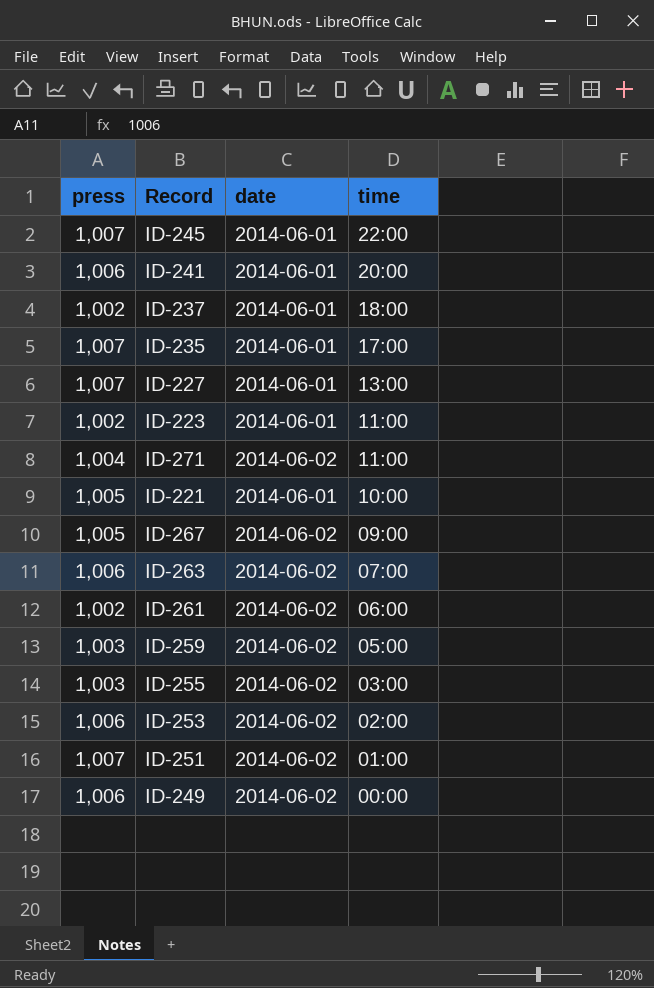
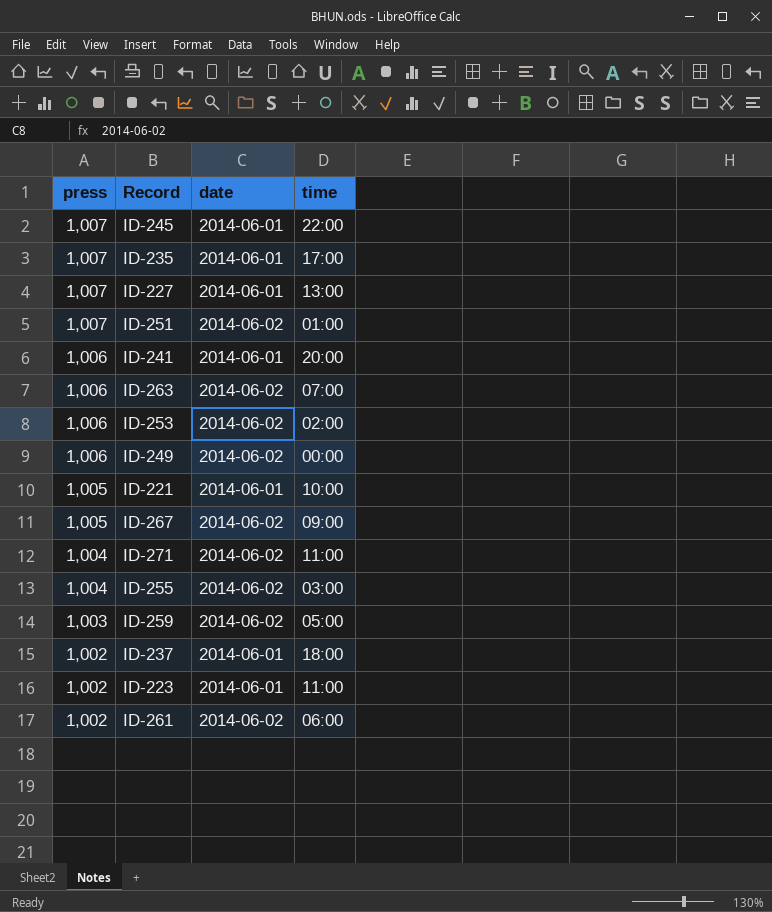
row order: time descending -> press descending
ID-255 | press: 1,003 -> 1,004

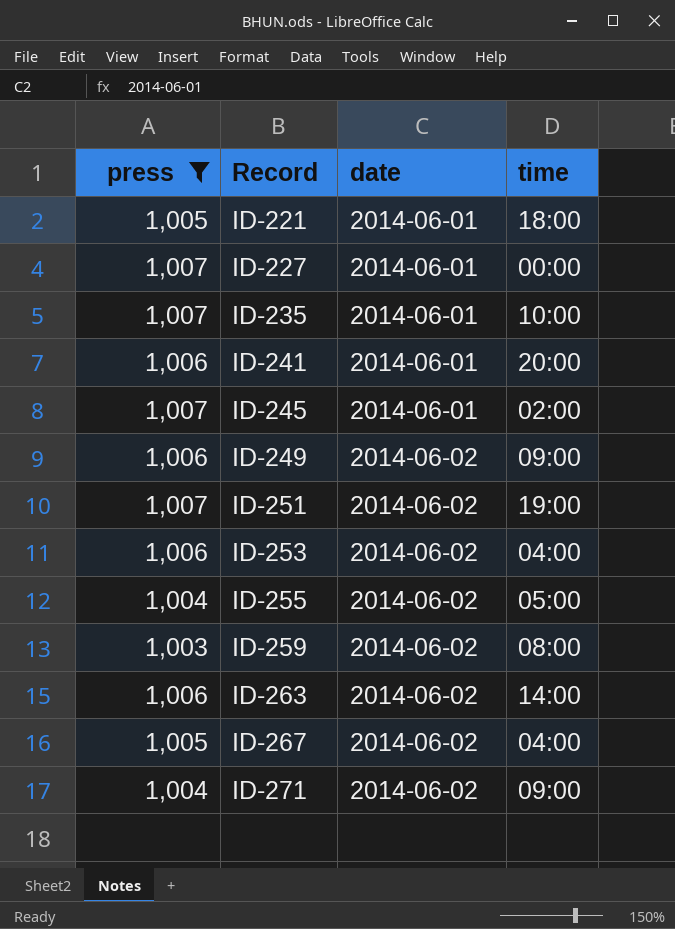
filter: none -> press != 1,002
row order: press descending -> Record ascending
ID-221 | time: 10:00 -> 18:00
ID-227 | time: 13:00 -> 00:00
ID-235 | time: 17:00 -> 10:00
ID-245 | time: 22:00 -> 02:00
ID-249 | time: 00:00 -> 09:00
ID-251 | time: 01:00 -> 19:00
ID-253 | time: 02:00 -> 04:00
ID-255 | time: 03:00 -> 05:00
ID-259 | time: 05:00 -> 08:00
ID-263 | time: 07:00 -> 14:00
ID-267 | time: 09:00 -> 04:00
ID-271 | time: 11:00 -> 09:00

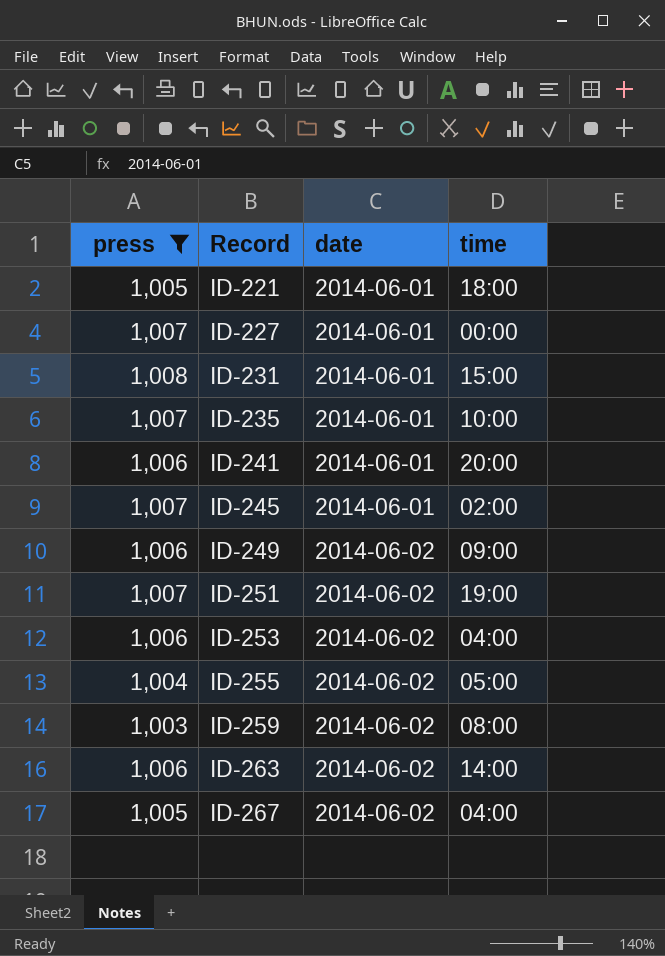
row ID-271: 1,004 | 2014-06-02 | 09:00 -> none
row ID-231: none -> 1,008 | 2014-06-01 | 15:00

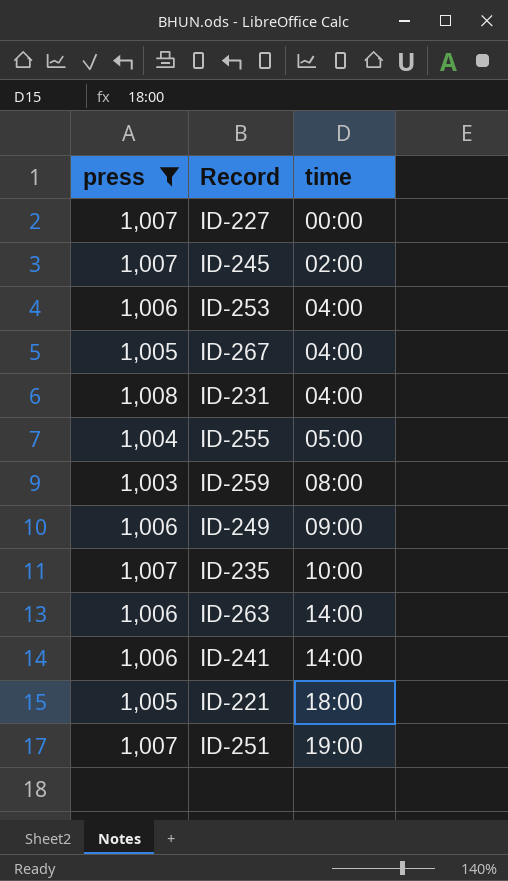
row order: Record ascending -> time ascending
column date | position: 3 -> none
ID-231 | time: 15:00 -> 04:00
ID-241 | time: 20:00 -> 14:00

